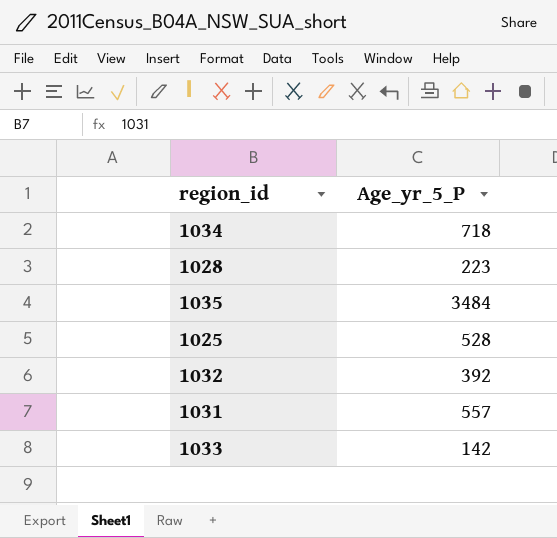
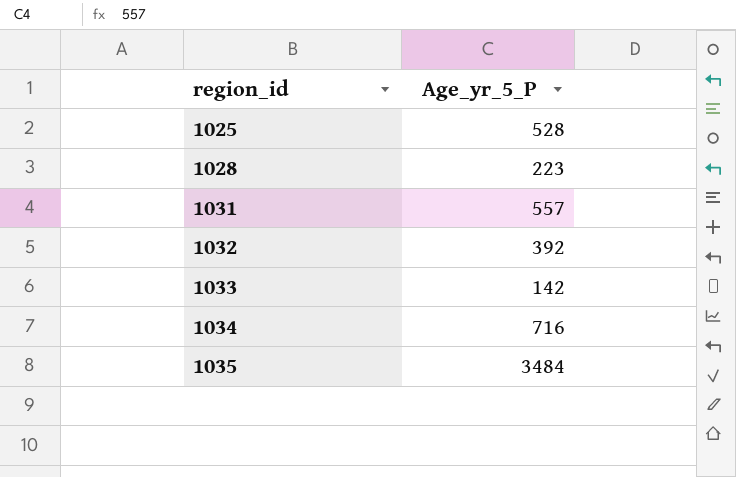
row order: none -> region_id ascending
1034 | Age_yr_5_P: 718 -> 716

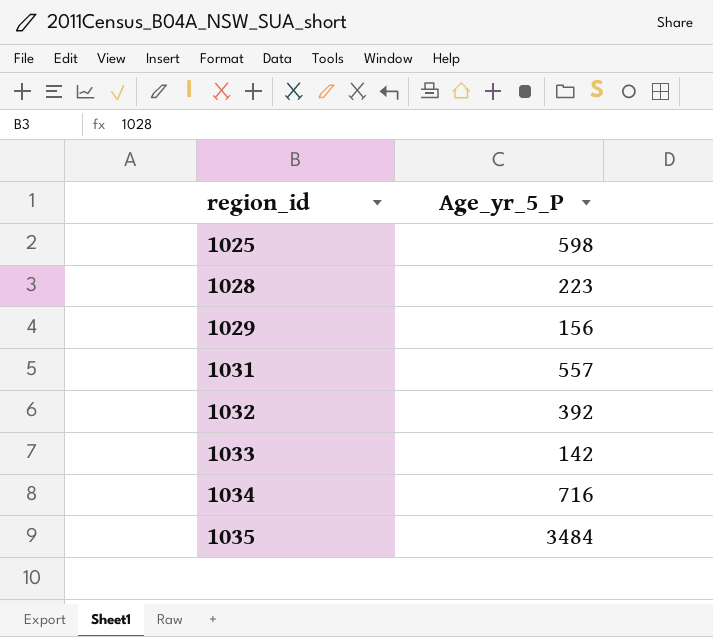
1025 | Age_yr_5_P: 528 -> 598
row 1029: none -> 156

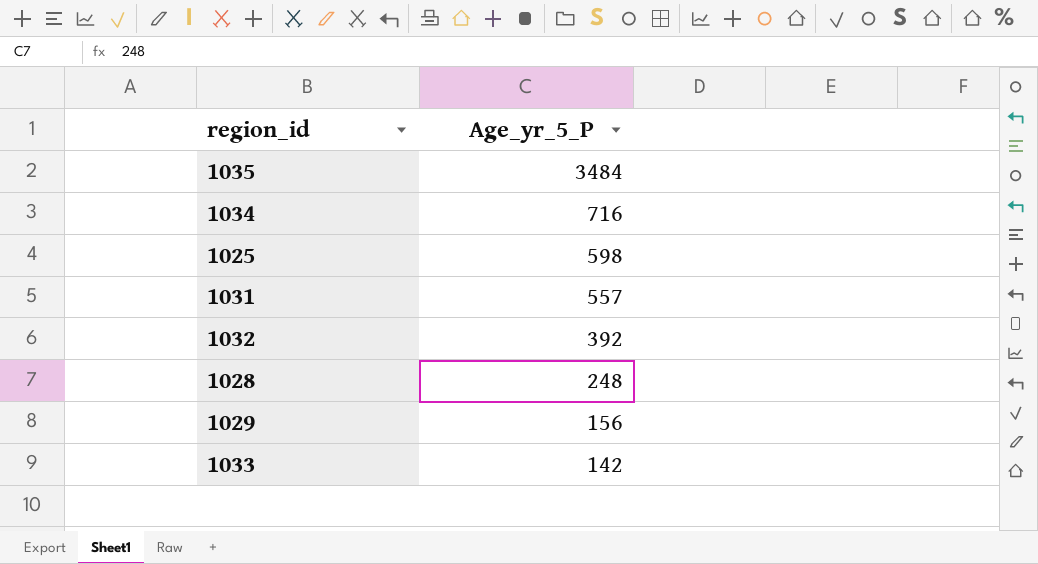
row order: region_id ascending -> Age_yr_5_P descending
1028 | Age_yr_5_P: 223 -> 248

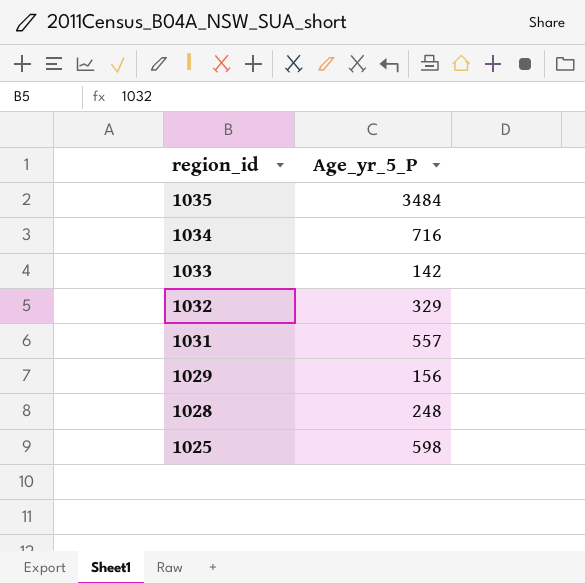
row order: Age_yr_5_P descending -> region_id descending
1032 | Age_yr_5_P: 392 -> 329

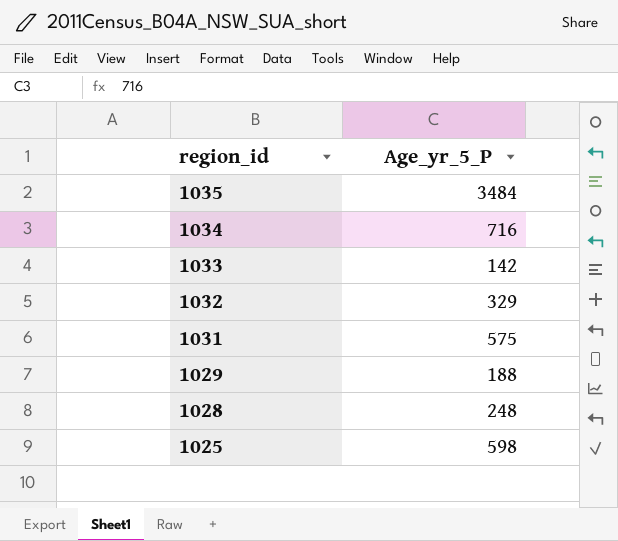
1031 | Age_yr_5_P: 557 -> 575
1029 | Age_yr_5_P: 156 -> 188

